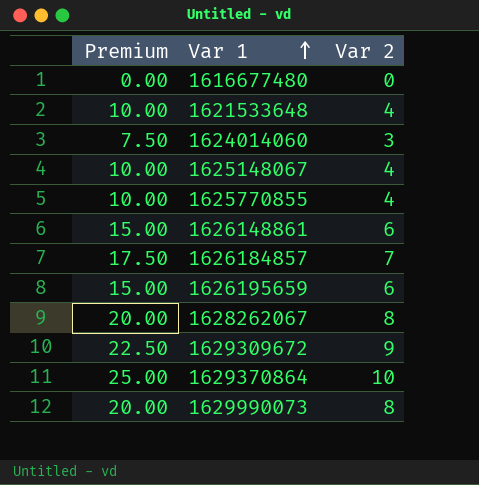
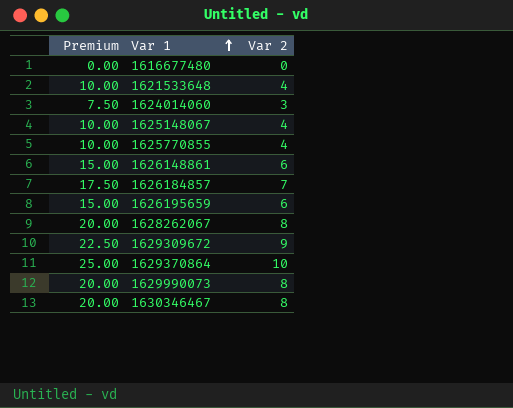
row 1630346467: none -> 20.00 | 8

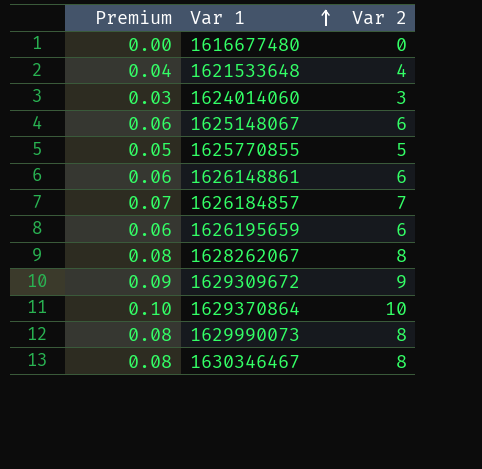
column Premium | formula: [Var 2] * 2.5 -> [Var 2] * 0.01
1625148067 | Var 2: 4 -> 6
1625770855 | Var 2: 4 -> 5

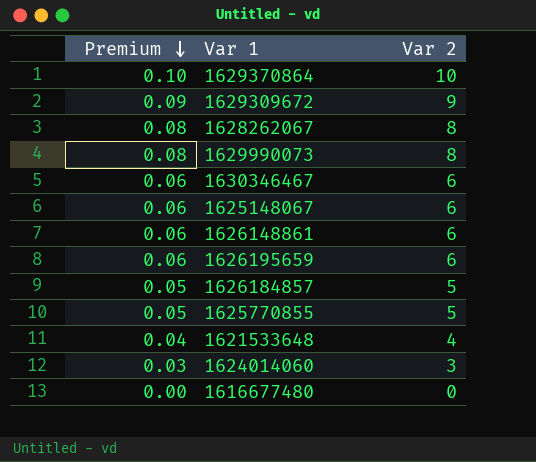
row order: Var 1 ascending -> Premium descending
1630346467 | Premium: 0.08 -> 0.06
1630346467 | Var 2: 8 -> 6
1626184857 | Premium: 0.07 -> 0.05
1626184857 | Var 2: 7 -> 5

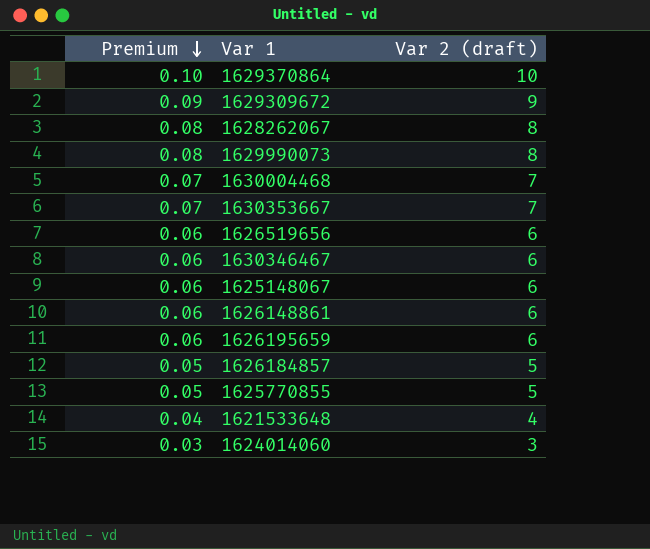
column name: Var 2 -> Var 2 (draft)
row 1616677480: 0.00 | 0 -> none
row 1630004468: none -> 0.07 | 7
row 1630353667: none -> 0.07 | 7
row 1626519656: none -> 0.06 | 6

